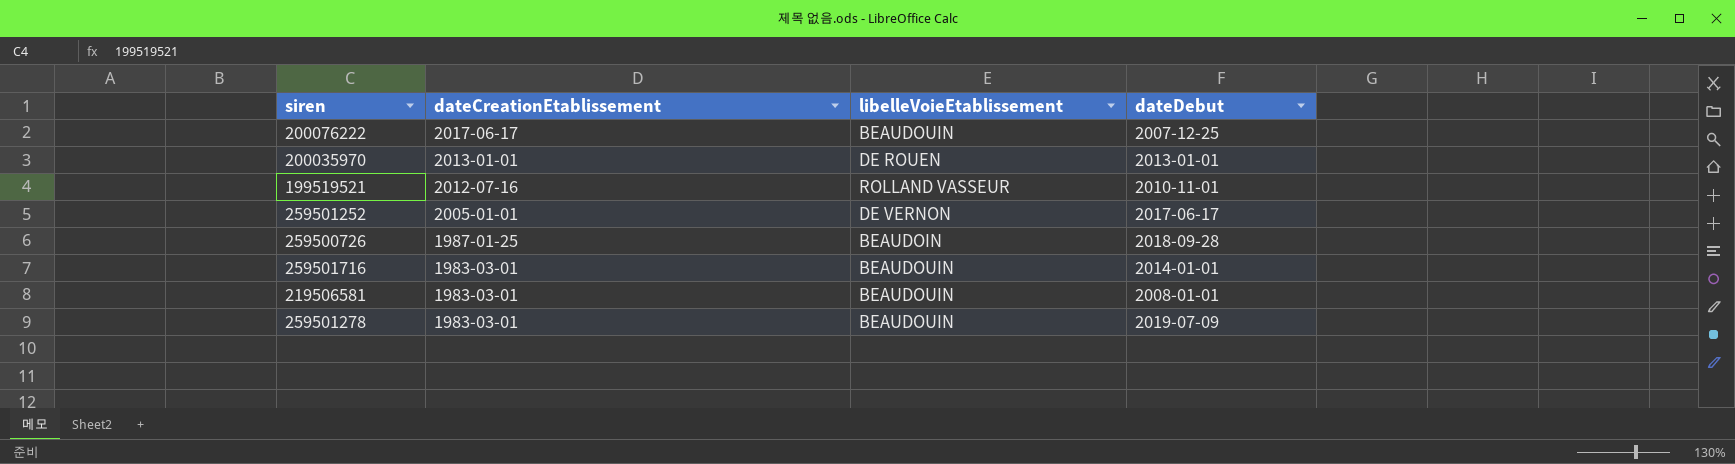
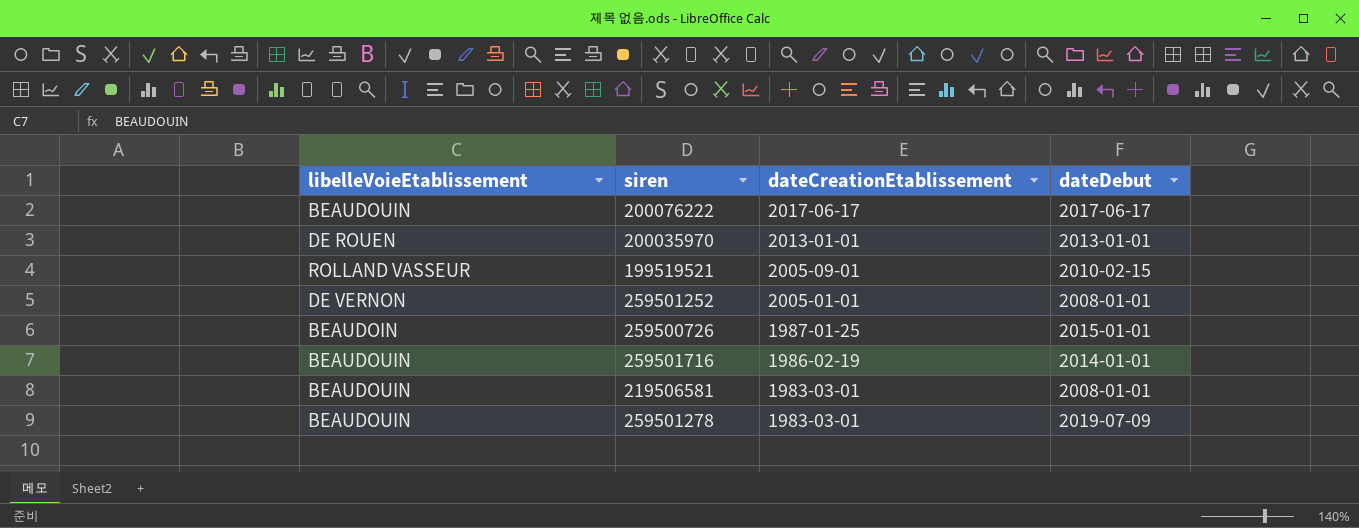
column libelleVoieEtablissement | position: 3 -> 1
200076222 | dateDebut: 2007-12-25 -> 2017-06-17
199519521 | dateCreationEtablissement: 2012-07-16 -> 2005-09-01
199519521 | dateDebut: 2010-11-01 -> 2010-02-15
259501252 | dateDebut: 2017-06-17 -> 2008-01-01
259500726 | dateDebut: 2018-09-28 -> 2015-01-01
259501716 | dateCreationEtablissement: 1983-03-01 -> 1986-02-19

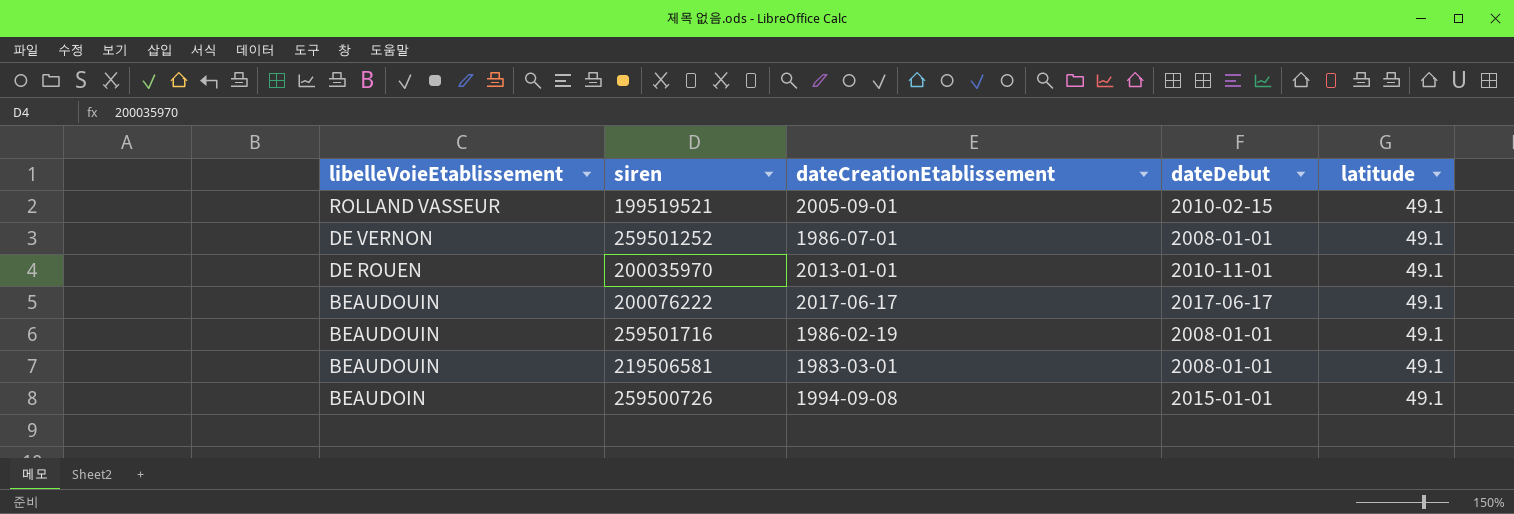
row order: dateCreationEtablissement descending -> libelleVoieEtablissement descending
column latitude | position: none -> 5
row 259501278: BEAUDOUIN | 1983-03-01 | 2019-07-09 -> none
259501252 | dateCreationEtablissement: 2005-01-01 -> 1986-07-01
200035970 | dateDebut: 2013-01-01 -> 2010-11-01
259501716 | dateDebut: 2014-01-01 -> 2008-01-01
259500726 | dateCreationEtablissement: 1987-01-25 -> 1994-09-08

